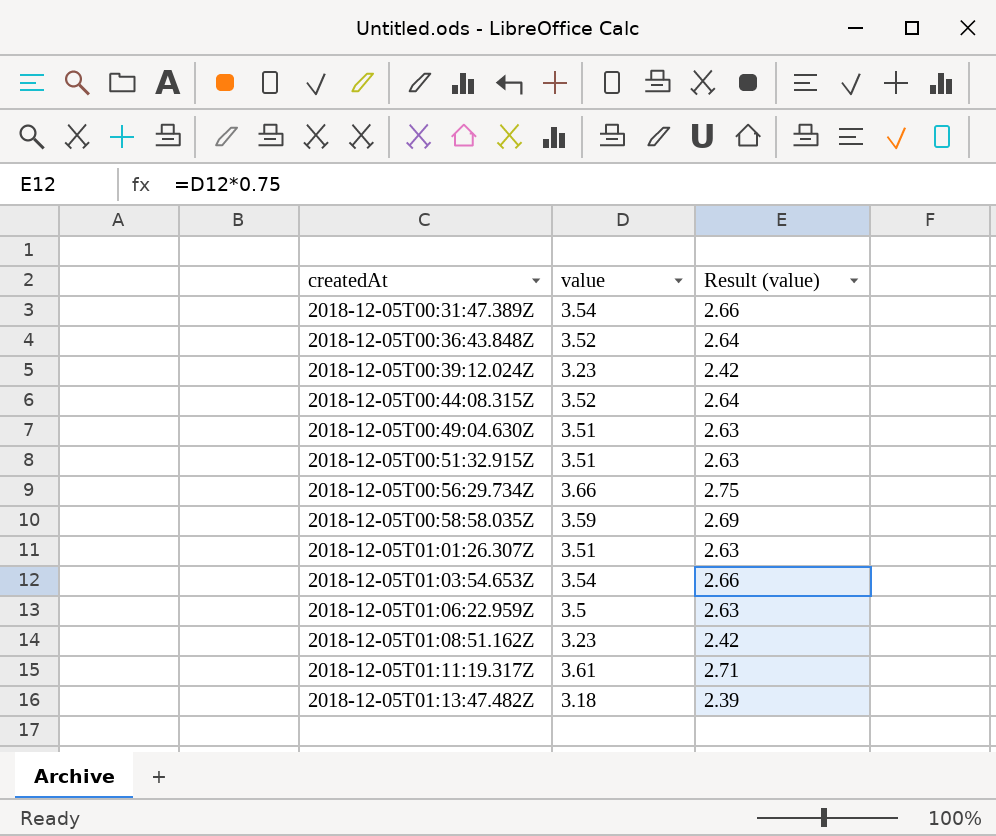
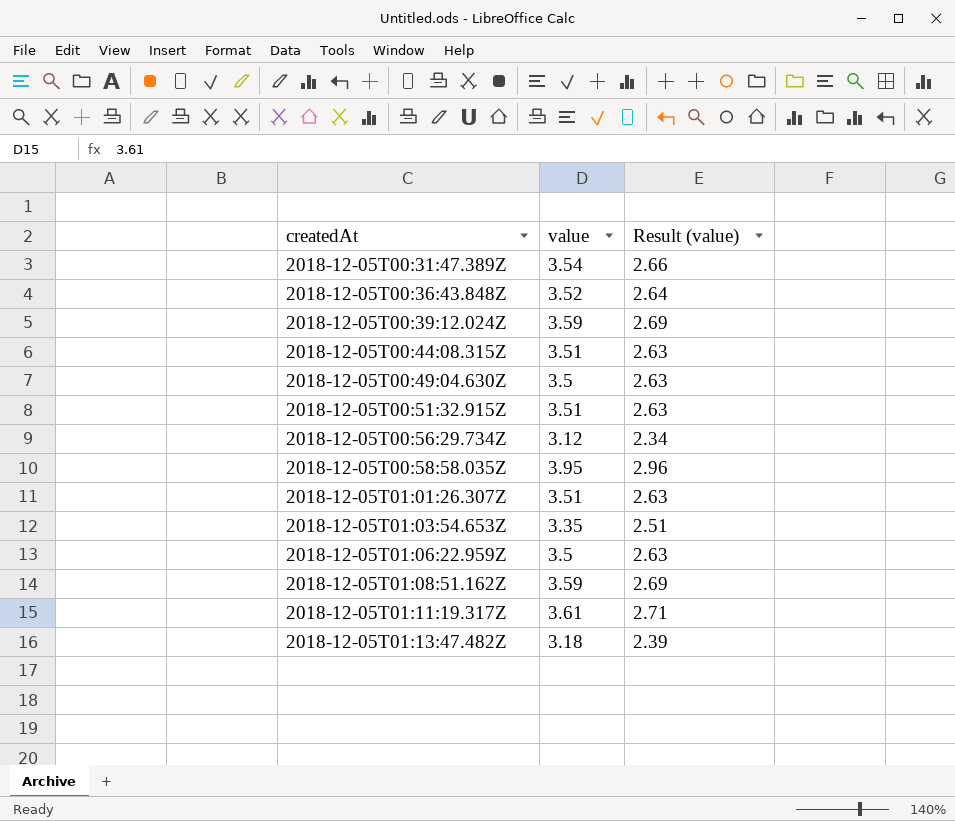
2018-12-05T00:39:12.024Z | value: 3.23 -> 3.59
2018-12-05T00:39:12.024Z | Result (value): 2.42 -> 2.69
2018-12-05T00:44:08.315Z | value: 3.52 -> 3.51
2018-12-05T00:44:08.315Z | Result (value): 2.64 -> 2.63
2018-12-05T00:49:04.630Z | value: 3.51 -> 3.5
2018-12-05T00:56:29.734Z | value: 3.66 -> 3.12
2018-12-05T00:56:29.734Z | Result (value): 2.75 -> 2.34
2018-12-05T00:58:58.035Z | value: 3.59 -> 3.95
2018-12-05T00:58:58.035Z | Result (value): 2.69 -> 2.96
2018-12-05T01:03:54.653Z | value: 3.54 -> 3.35
2018-12-05T01:03:54.653Z | Result (value): 2.66 -> 2.51
2018-12-05T01:08:51.162Z | value: 3.23 -> 3.59
2018-12-05T01:08:51.162Z | Result (value): 2.42 -> 2.69

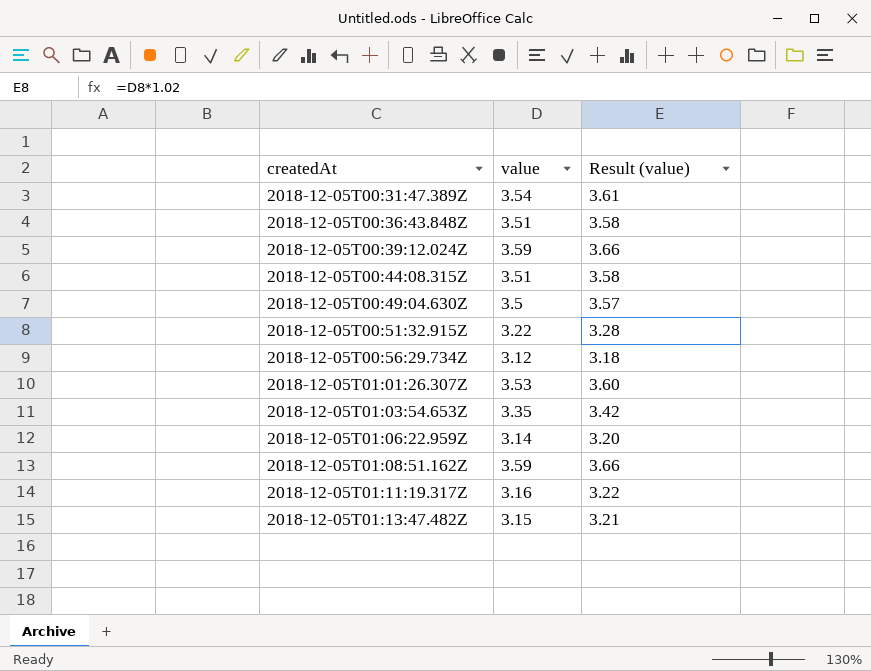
column Result (value) | formula: [value] * 0.75 -> [value] * 1.02
row 2018-12-05T00:58:58.035Z: 3.95 | 2.96 -> none
2018-12-05T00:36:43.848Z | value: 3.52 -> 3.51
2018-12-05T00:51:32.915Z | value: 3.51 -> 3.22
2018-12-05T01:01:26.307Z | value: 3.51 -> 3.53
2018-12-05T01:06:22.959Z | value: 3.5 -> 3.14
2018-12-05T01:11:19.317Z | value: 3.61 -> 3.16
2018-12-05T01:13:47.482Z | value: 3.18 -> 3.15

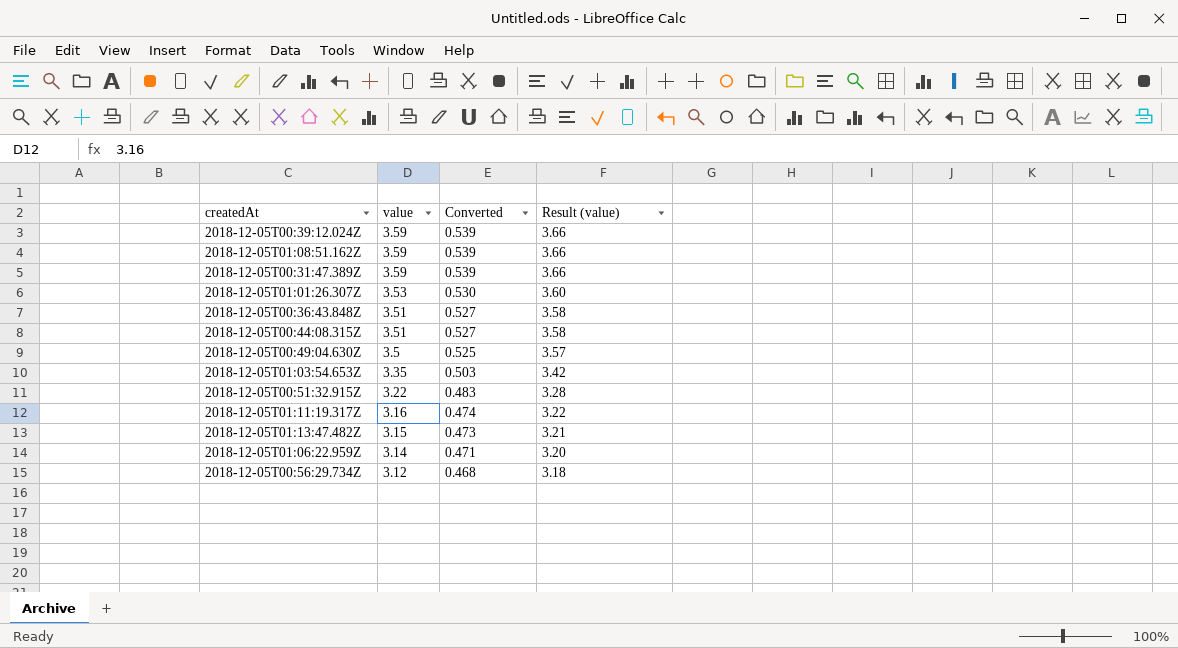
row order: createdAt ascending -> value descending
column Converted | formula: none -> [value] * 0.15
2018-12-05T00:31:47.389Z | value: 3.54 -> 3.59
2018-12-05T00:31:47.389Z | Result (value): 3.61 -> 3.66

